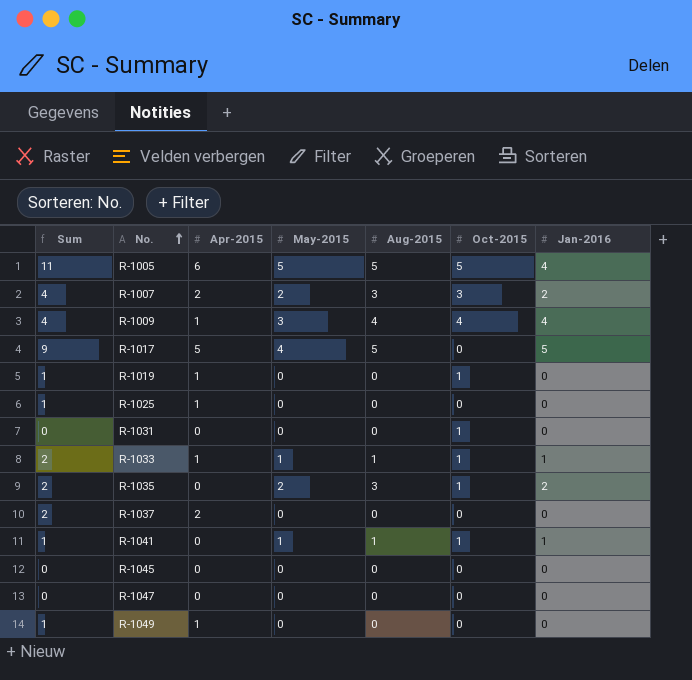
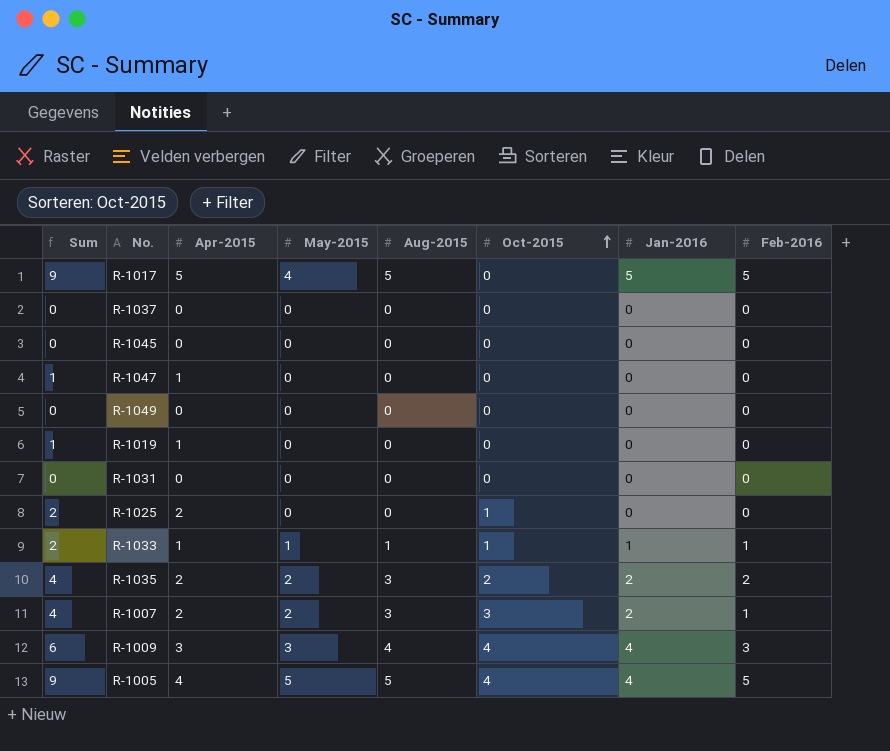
row order: No. ascending -> Oct-2015 ascending
column Feb-2016 | position: none -> 8
row R-1041: 1 | 0 | 1 | 1 | 1 | 1 -> none
R-1037 | Sum: 2 -> 0
R-1037 | Apr-2015: 2 -> 0
R-1047 | Sum: 0 -> 1
R-1047 | Apr-2015: 0 -> 1
R-1049 | Sum: 1 -> 0
R-1049 | Apr-2015: 1 -> 0
R-1019 | Oct-2015: 1 -> 0
R-1031 | Oct-2015: 1 -> 0
R-1025 | Sum: 1 -> 2
R-1025 | Apr-2015: 1 -> 2
R-1025 | Oct-2015: 0 -> 1
R-1035 | Sum: 2 -> 4
R-1035 | Apr-2015: 0 -> 2
R-1035 | Oct-2015: 1 -> 2
R-1009 | Sum: 4 -> 6
R-1009 | Apr-2015: 1 -> 3
R-1005 | Sum: 11 -> 9
R-1005 | Apr-2015: 6 -> 4
R-1005 | Oct-2015: 5 -> 4

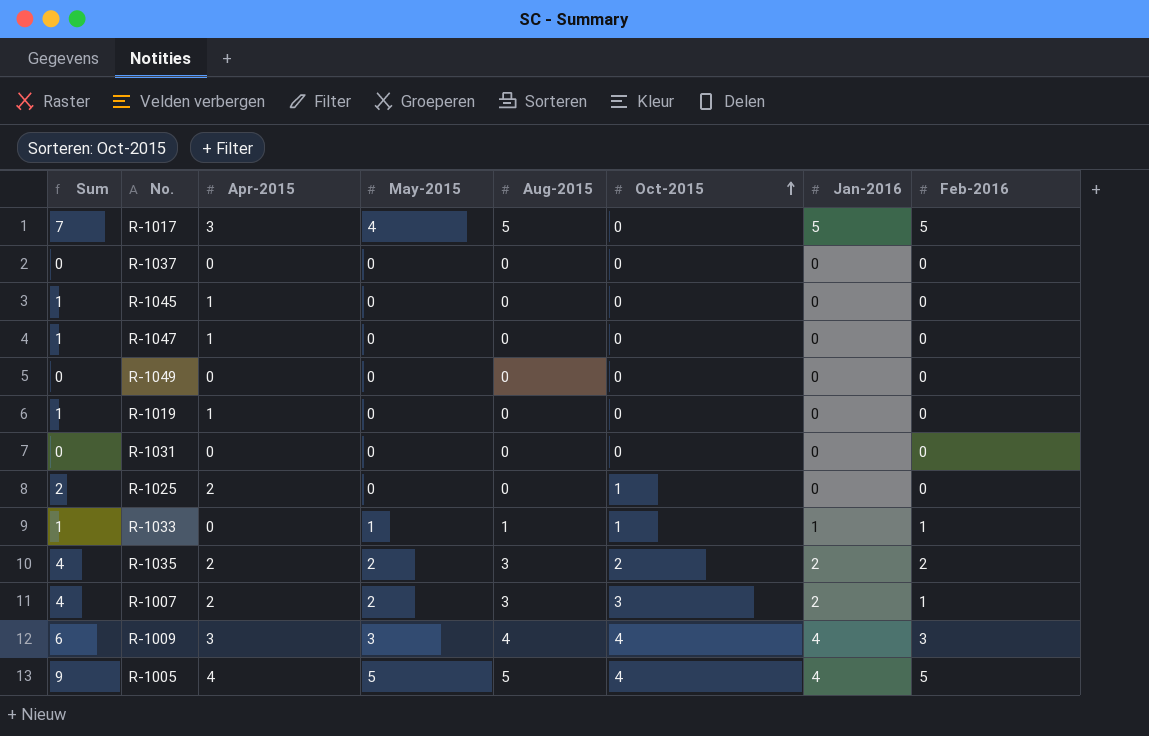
R-1017 | Sum: 9 -> 7
R-1017 | Apr-2015: 5 -> 3
R-1045 | Sum: 0 -> 1
R-1045 | Apr-2015: 0 -> 1
R-1033 | Sum: 2 -> 1
R-1033 | Apr-2015: 1 -> 0

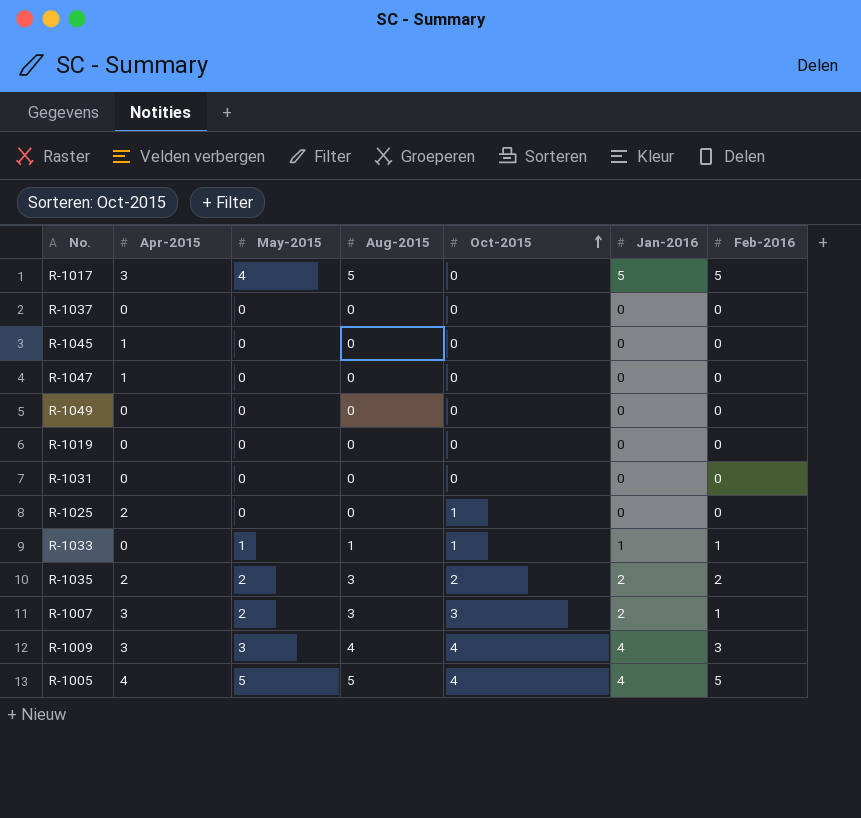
column Sum | formula: [Apr-2015] + [May-2015] -> none
R-1019 | Apr-2015: 1 -> 0
R-1007 | Apr-2015: 2 -> 3

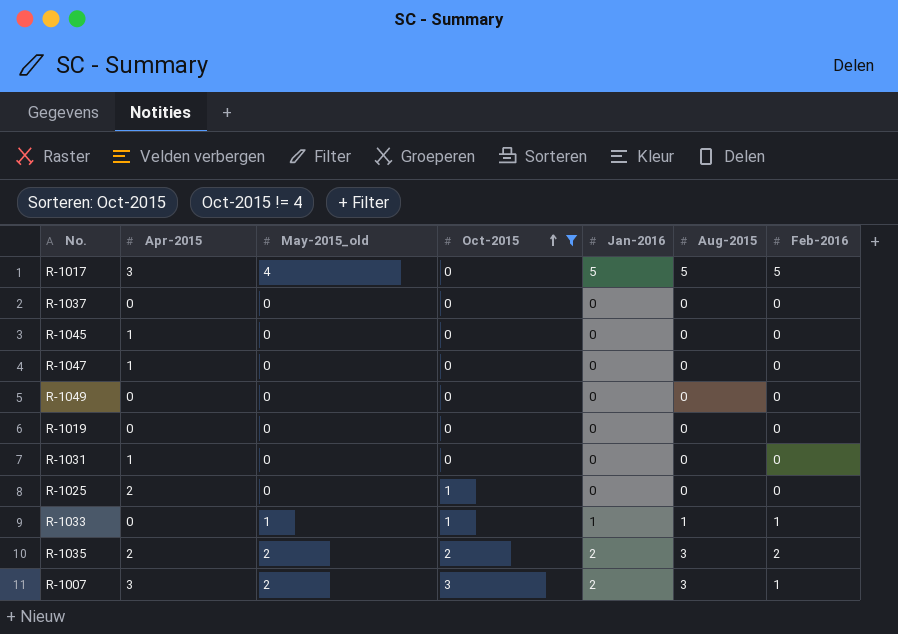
filter: none -> Oct-2015 != 4
column name: May-2015 -> May-2015_old
column Aug-2015 | position: 4 -> 6
R-1031 | Apr-2015: 0 -> 1

